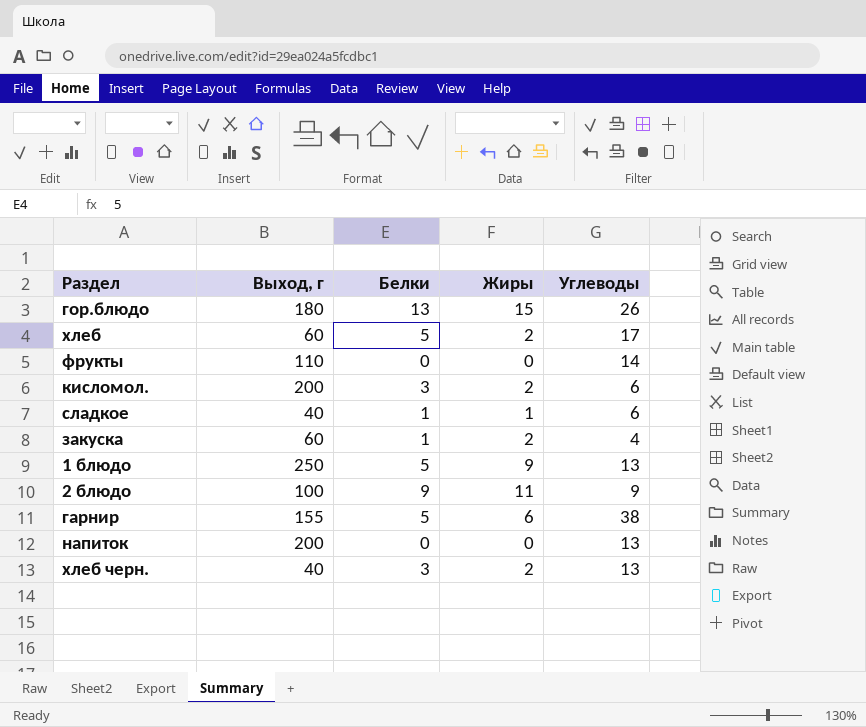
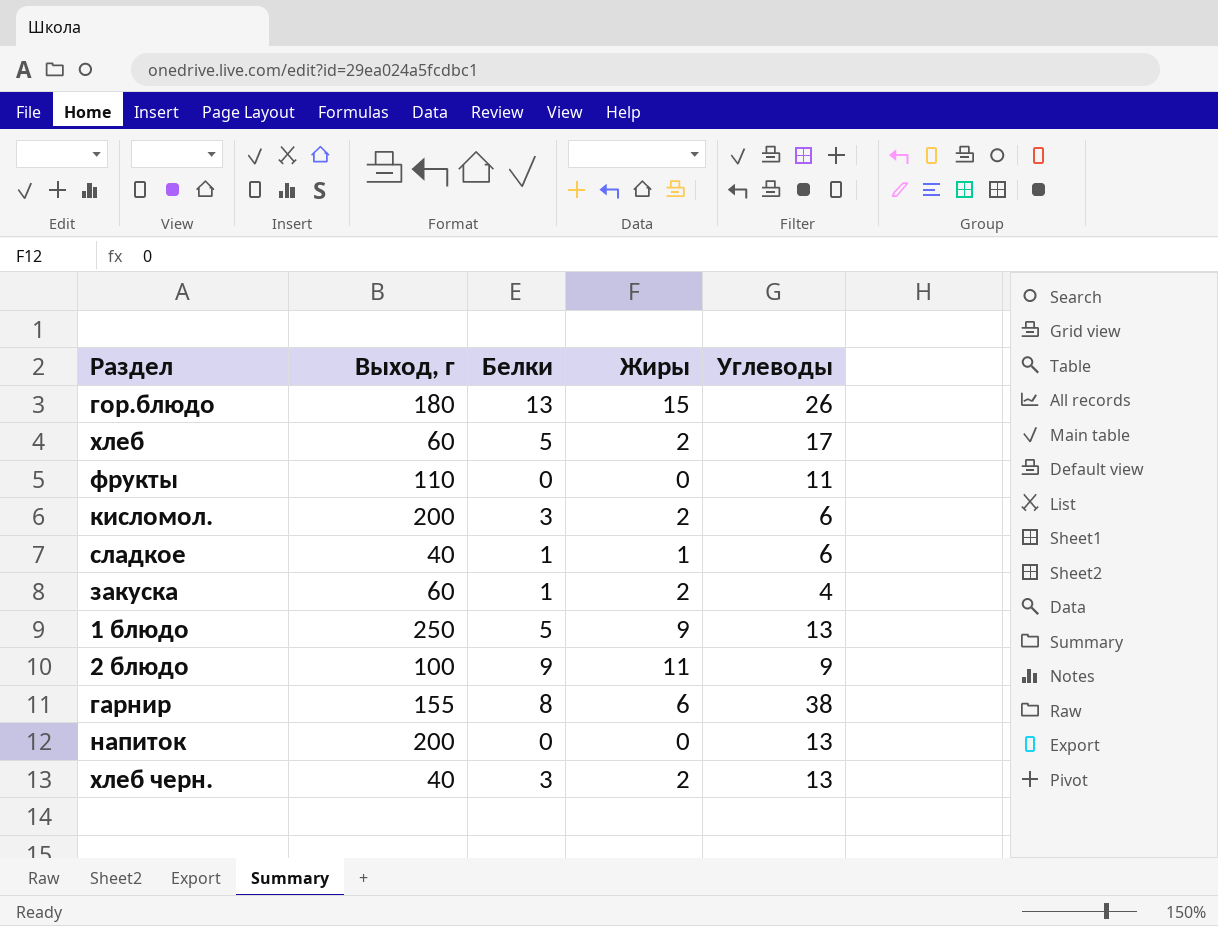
фрукты | Углеводы: 14 -> 11
гарнир | Белки: 5 -> 8

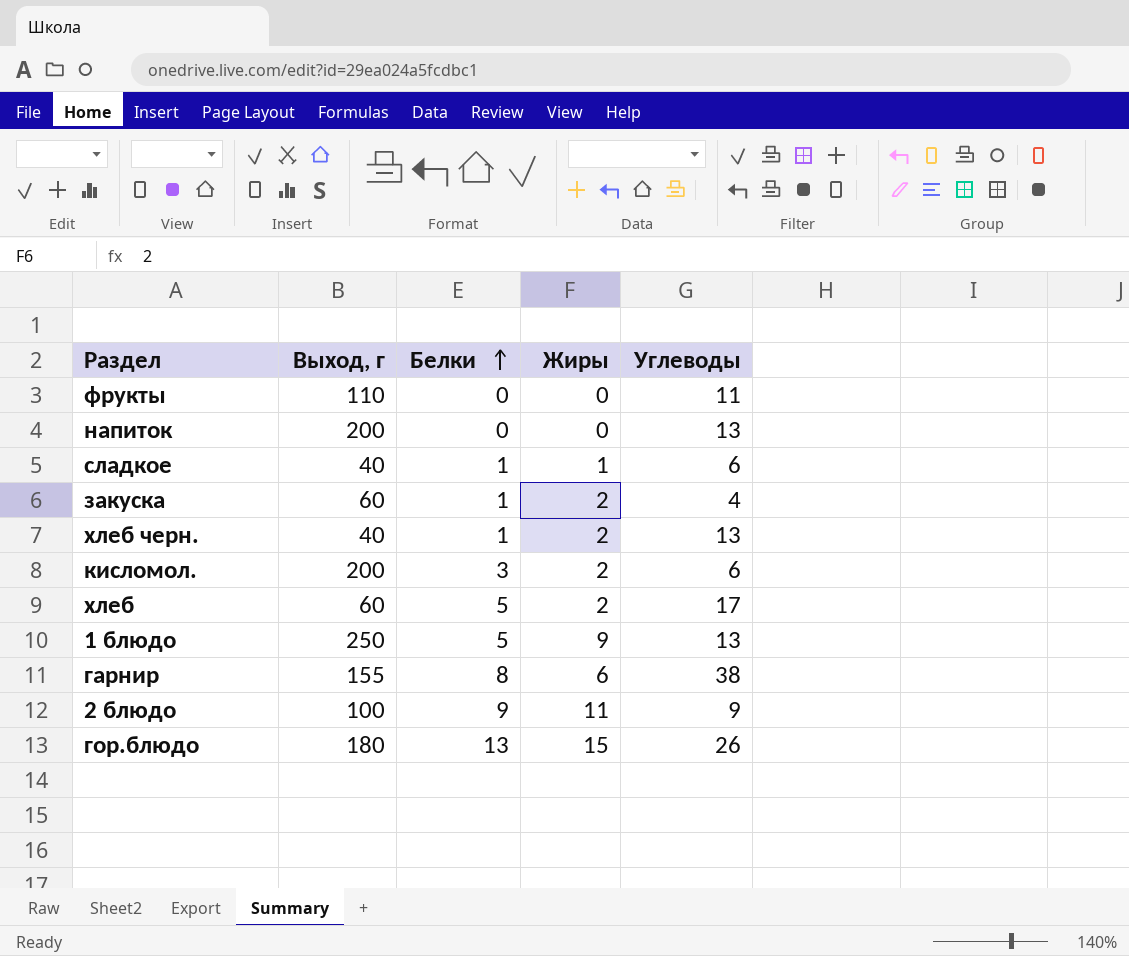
row order: none -> Белки ascending
хлеб черн. | Белки: 3 -> 1

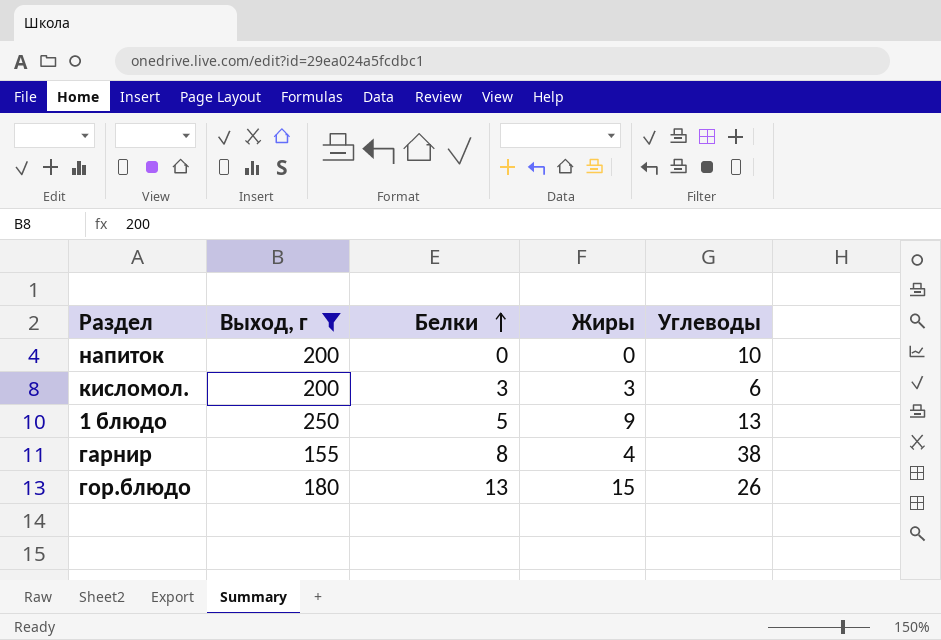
filter: none -> Выход, г >= 155
напиток | Углеводы: 13 -> 10
кисломол. | Жиры: 2 -> 3
гарнир | Жиры: 6 -> 4

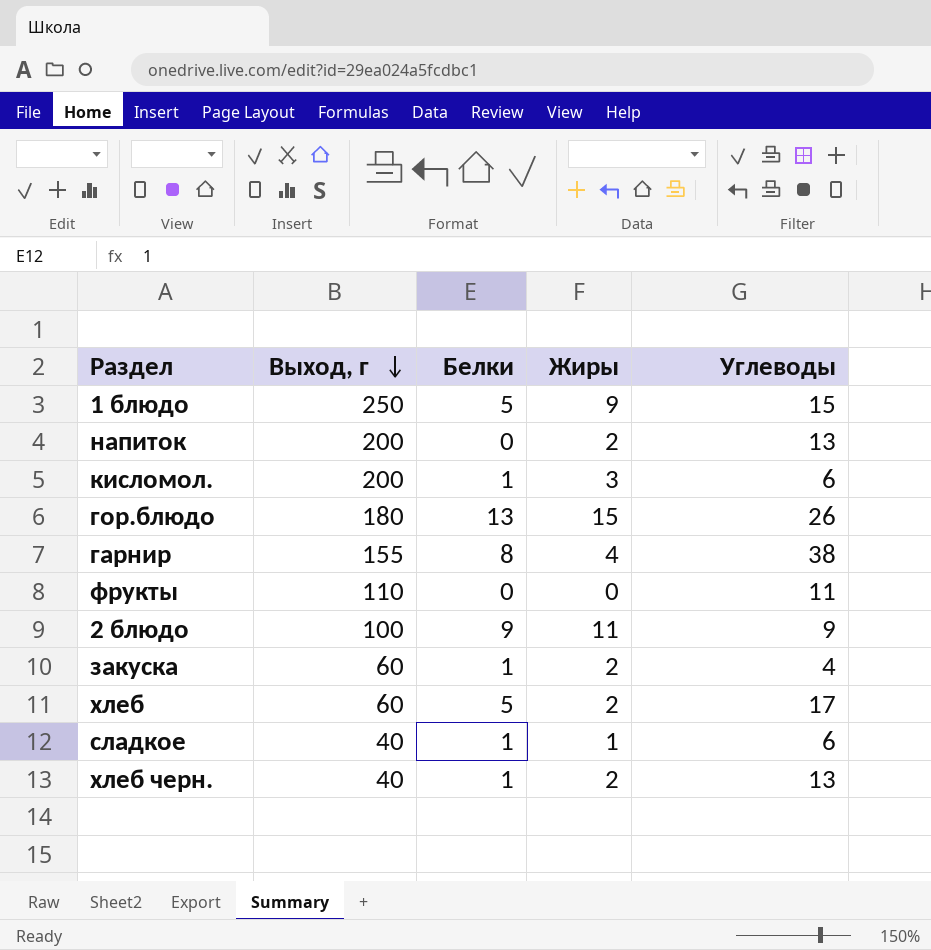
filter: Выход, г >= 155 -> none
row order: Белки ascending -> Выход, г descending
1 блюдо | Углеводы: 13 -> 15
напиток | Жиры: 0 -> 2
напиток | Углеводы: 10 -> 13
кисломол. | Белки: 3 -> 1

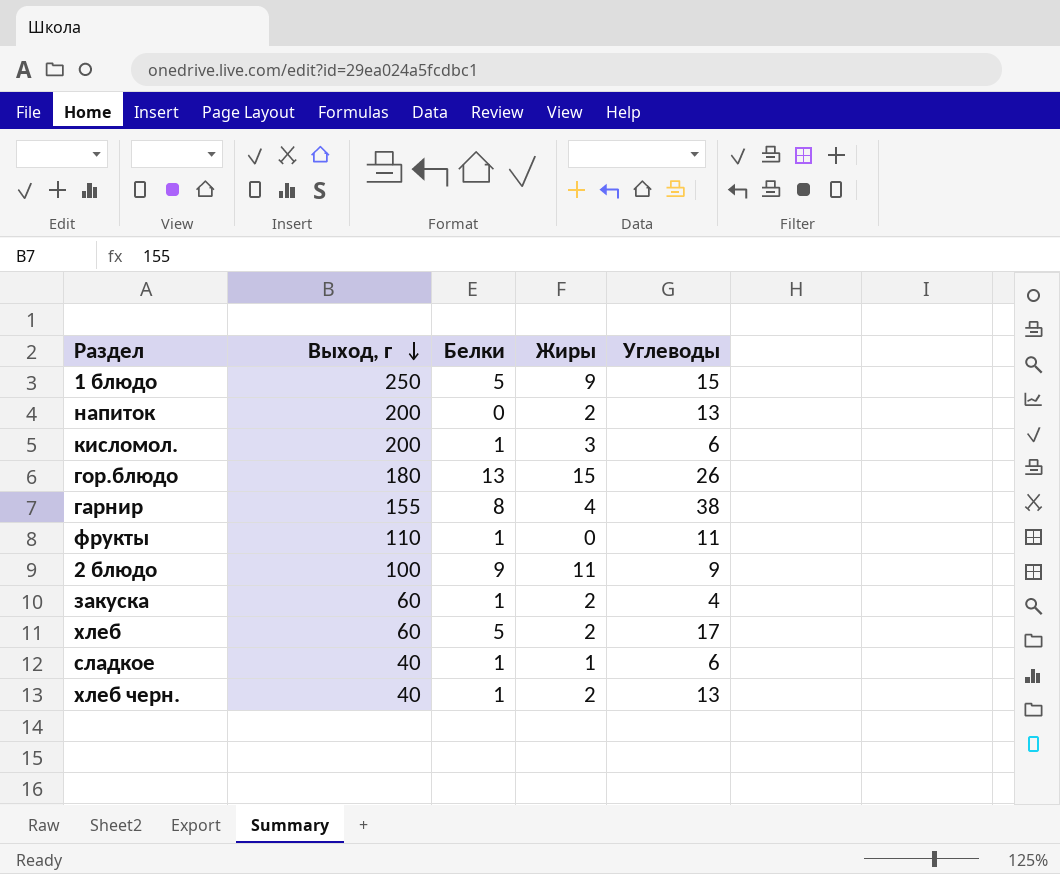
фрукты | Белки: 0 -> 1

